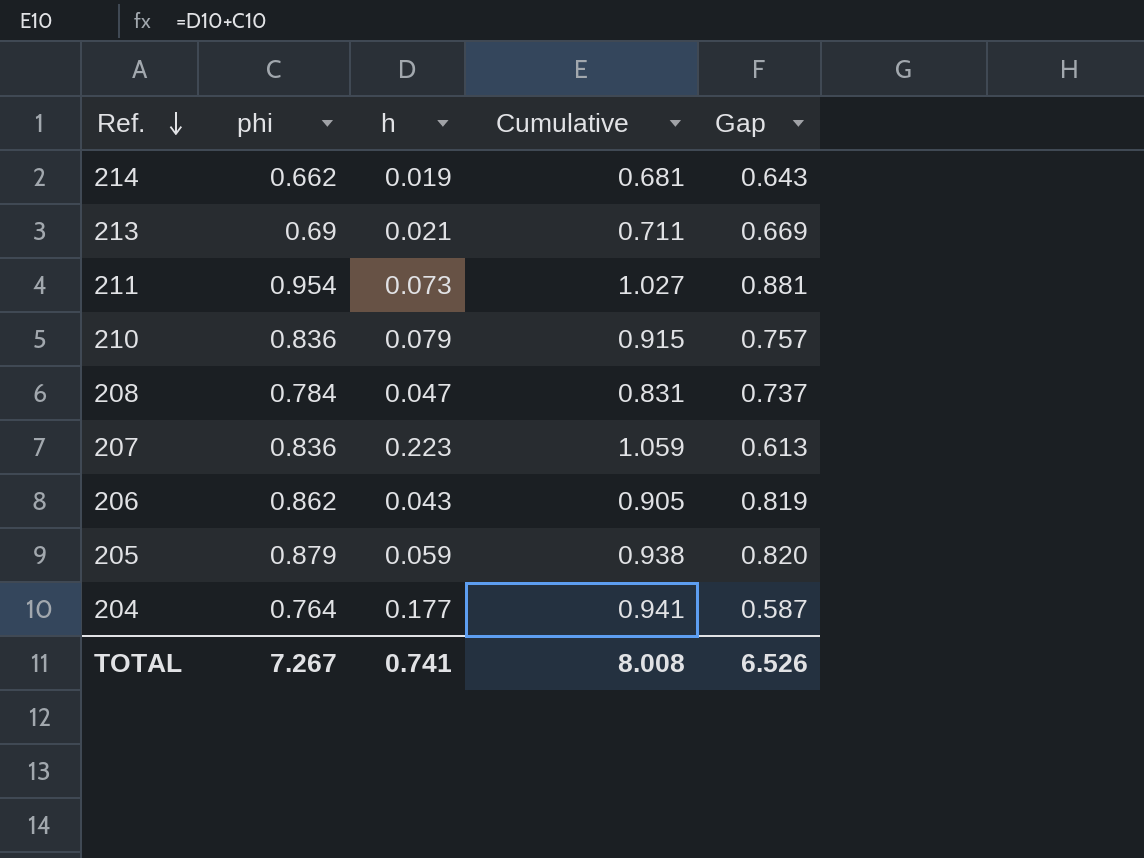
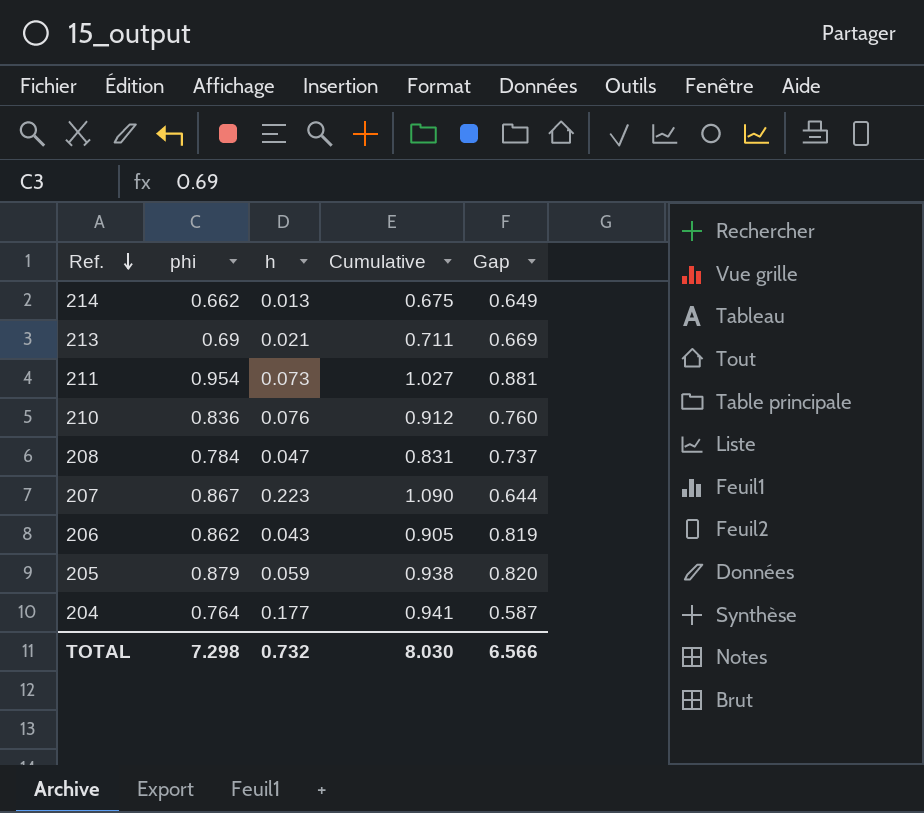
214 | h: 0.019 -> 0.013
214 | Cumulative: 0.681 -> 0.675
214 | Gap: 0.643 -> 0.649
210 | h: 0.079 -> 0.076
210 | Cumulative: 0.915 -> 0.912
210 | Gap: 0.757 -> 0.760
207 | phi: 0.836 -> 0.867
207 | Cumulative: 1.059 -> 1.090
207 | Gap: 0.613 -> 0.644
TOTAL | phi: 7.267 -> 7.298
TOTAL | h: 0.741 -> 0.732
TOTAL | Cumulative: 8.008 -> 8.030
TOTAL | Gap: 6.526 -> 6.566

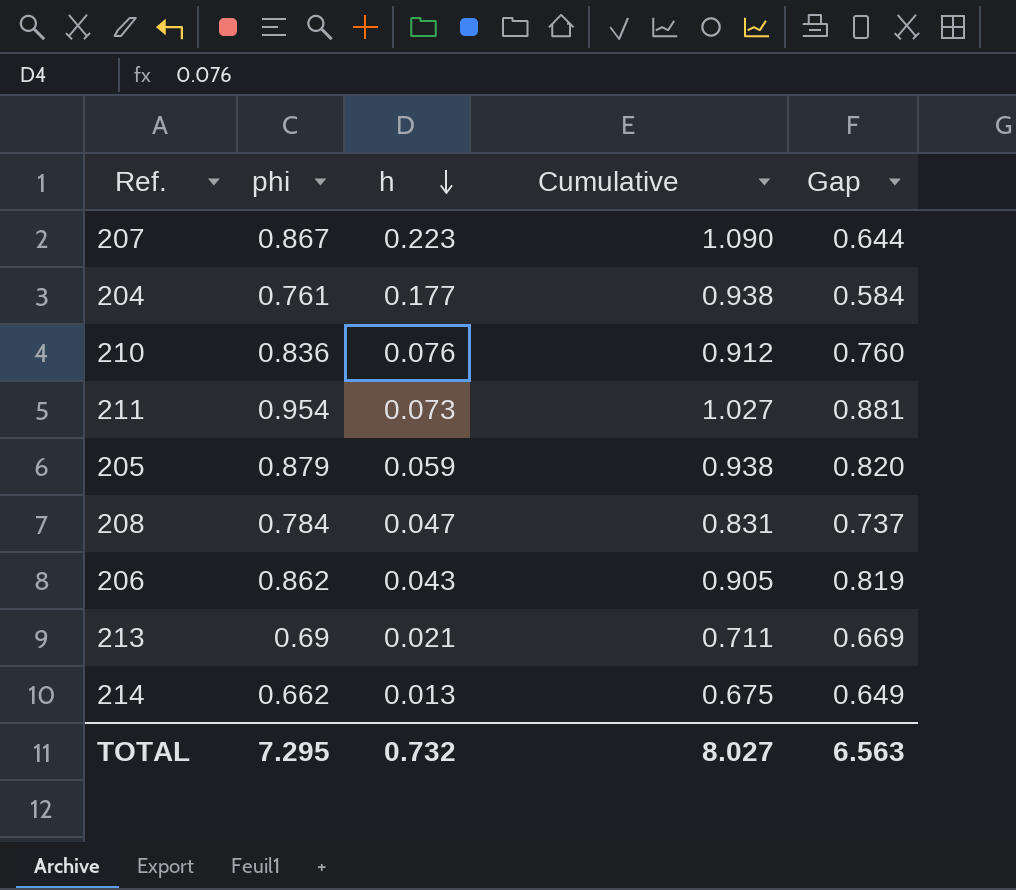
row order: Ref. descending -> h descending
204 | phi: 0.764 -> 0.761
204 | Cumulative: 0.941 -> 0.938
204 | Gap: 0.587 -> 0.584
TOTAL | phi: 7.298 -> 7.295
TOTAL | Cumulative: 8.030 -> 8.027
TOTAL | Gap: 6.566 -> 6.563

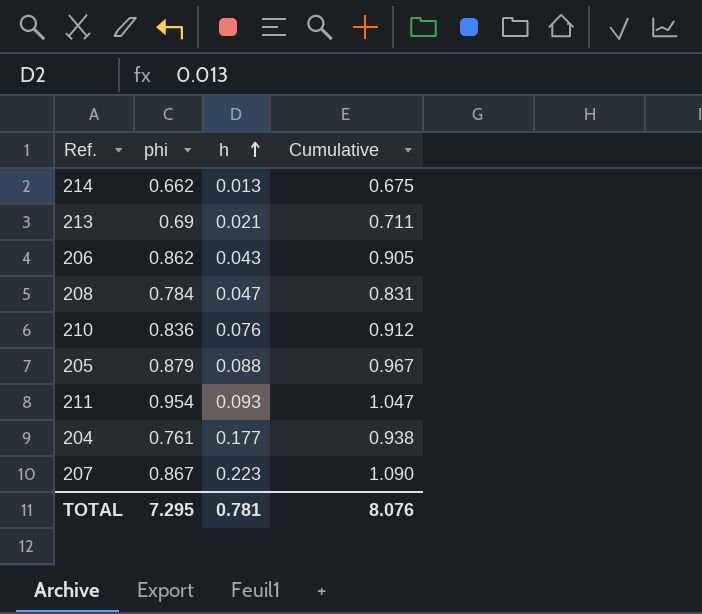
row order: h descending -> h ascending
column Gap | formula: [phi] - [h] -> none
205 | h: 0.059 -> 0.088
205 | Cumulative: 0.938 -> 0.967
211 | h: 0.073 -> 0.093
211 | Cumulative: 1.027 -> 1.047
TOTAL | h: 0.732 -> 0.781
TOTAL | Cumulative: 8.027 -> 8.076

